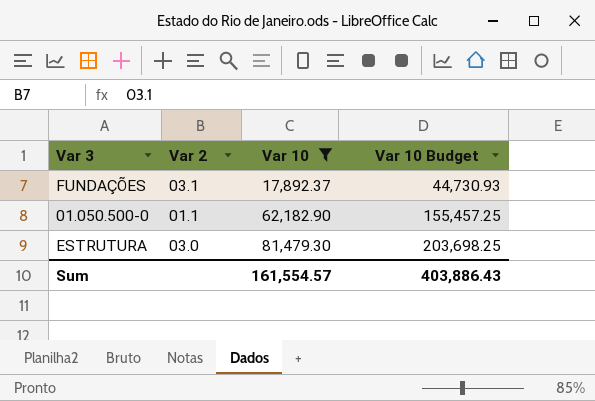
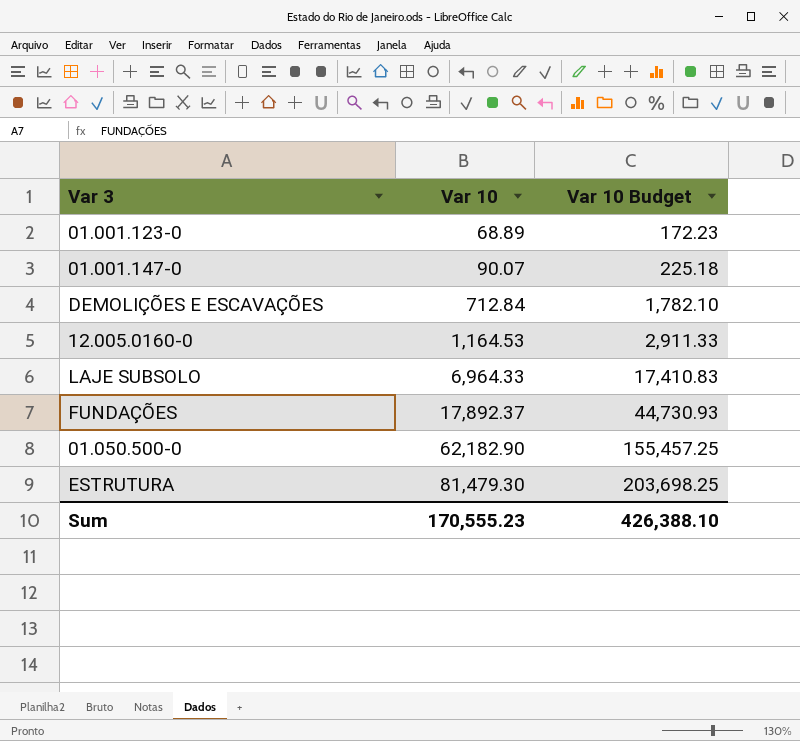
filter: Var 10 >= 17,892.37 -> none
column Var 2 | position: 2 -> none
Sum | Var 10: 161,554.57 -> 170,555.23
Sum | Var 10 Budget: 403,886.43 -> 426,388.10

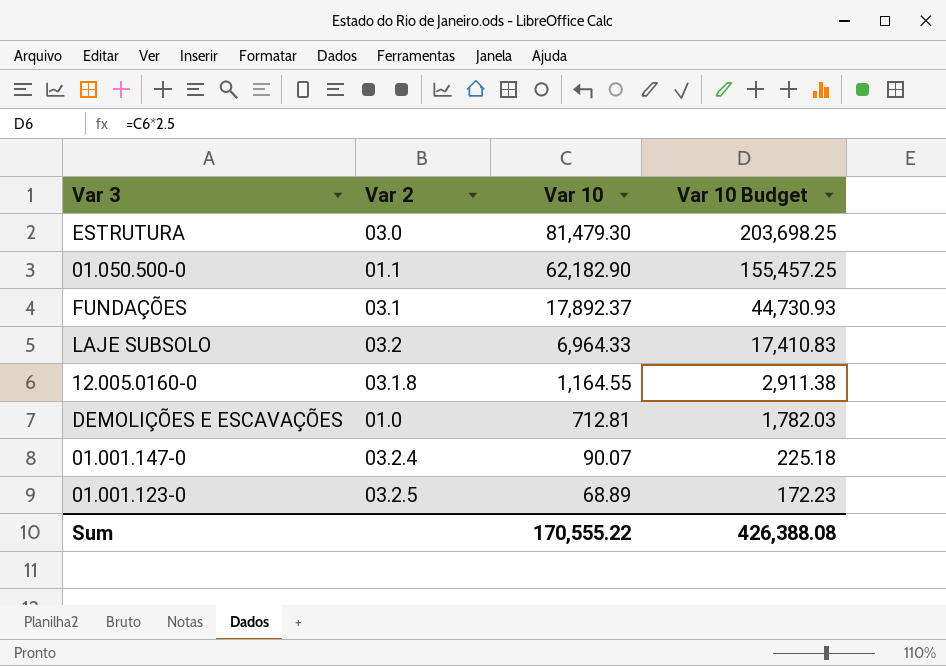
row order: Var 10 ascending -> Var 10 descending
column Var 2 | position: none -> 2
12.005.0160-0 | Var 10: 1,164.53 -> 1,164.55
12.005.0160-0 | Var 10 Budget: 2,911.33 -> 2,911.38
DEMOLIÇÕES E ESCAVAÇÕES | Var 10: 712.84 -> 712.81
DEMOLIÇÕES E ESCAVAÇÕES | Var 10 Budget: 1,782.10 -> 1,782.03
Sum | Var 10: 170,555.23 -> 170,555.22
Sum | Var 10 Budget: 426,388.10 -> 426,388.08

